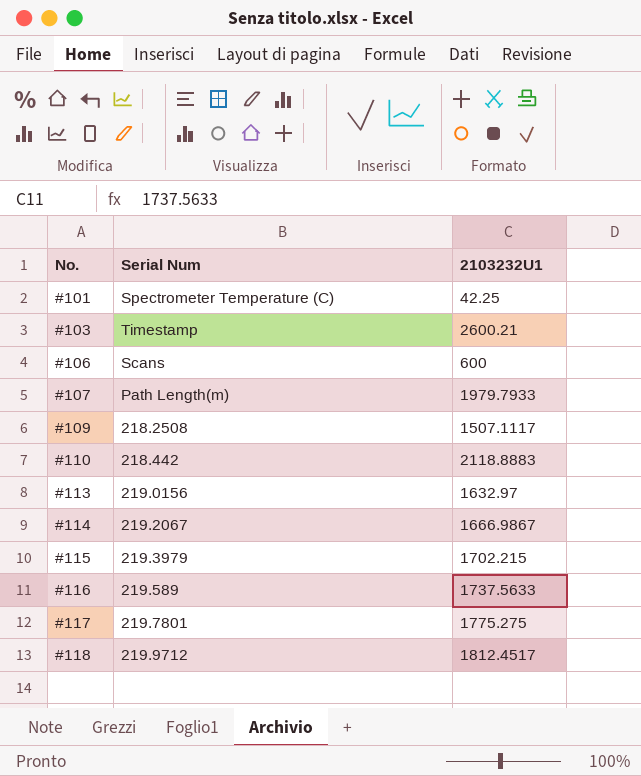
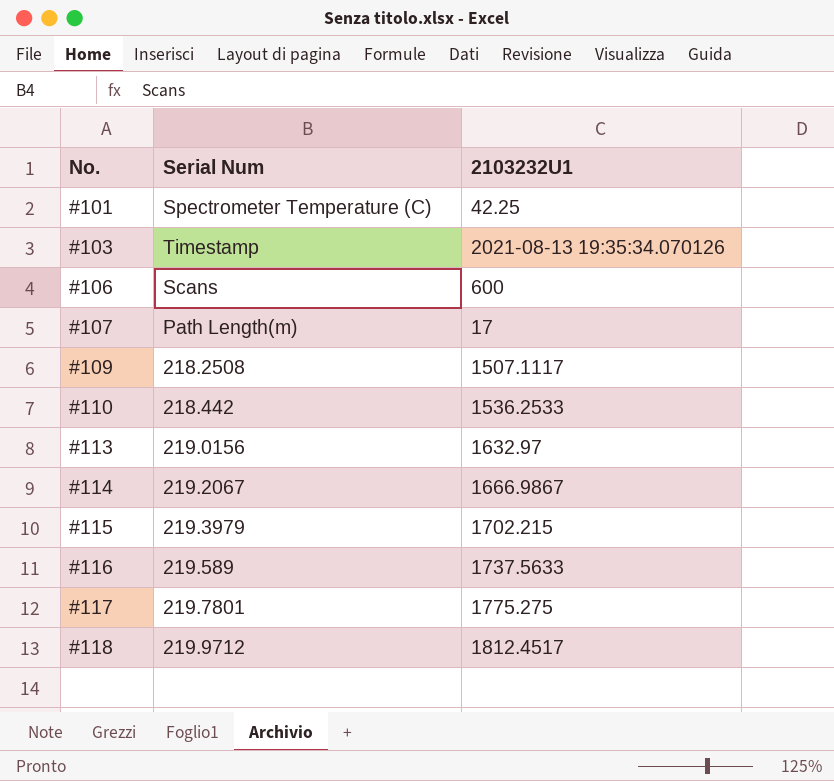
#103 | 2103232U1: 2600.21 -> 2021-08-13 19:35:34.070126
#107 | 2103232U1: 1979.7933 -> 17
#110 | 2103232U1: 2118.8883 -> 1536.2533

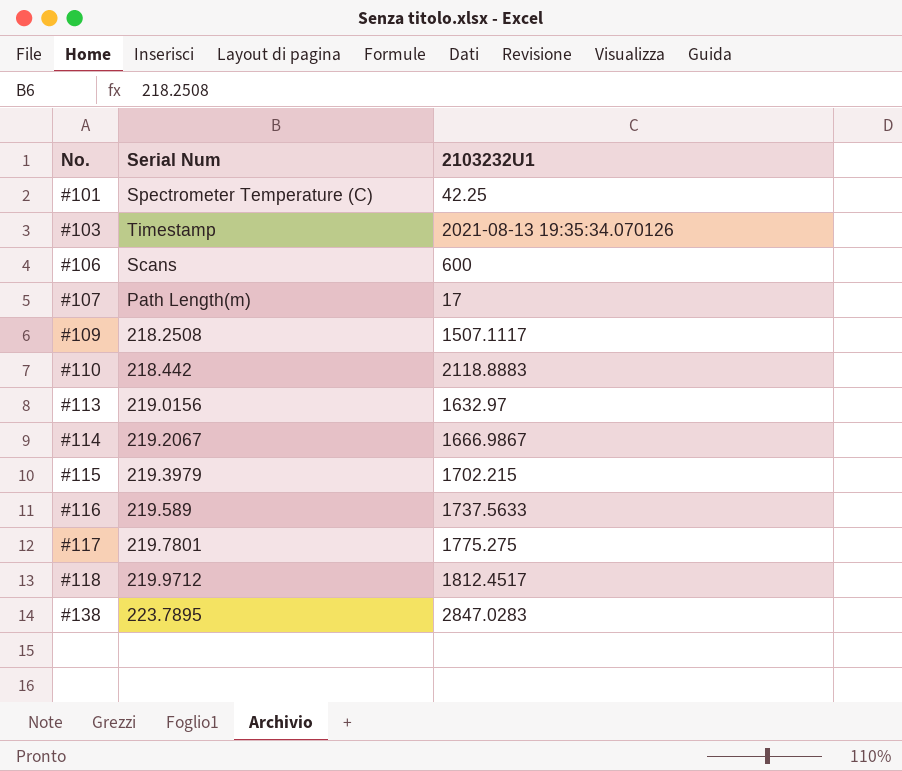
#110 | 2103232U1: 1536.2533 -> 2118.8883
row #138: none -> 223.7895 | 2847.0283

